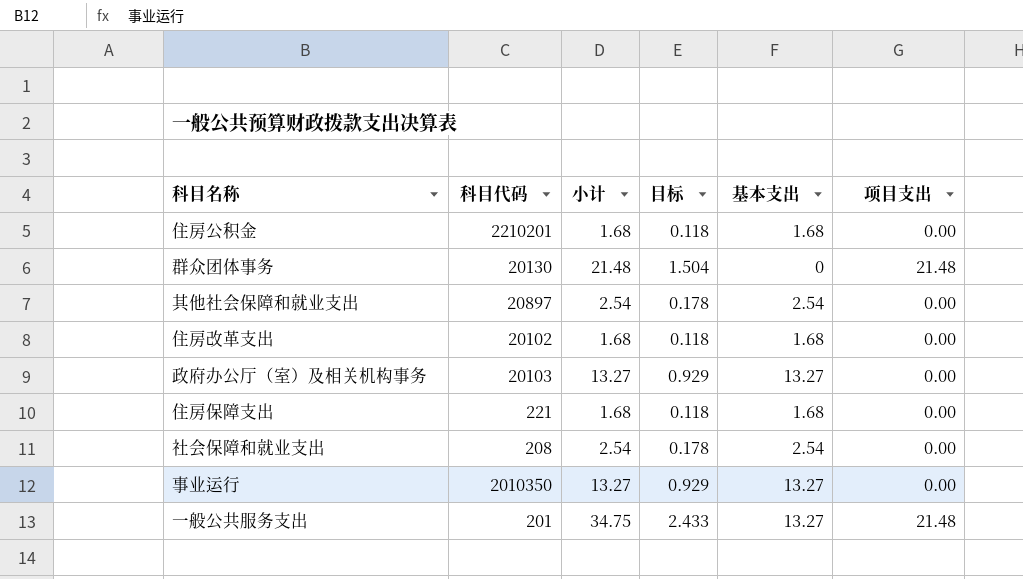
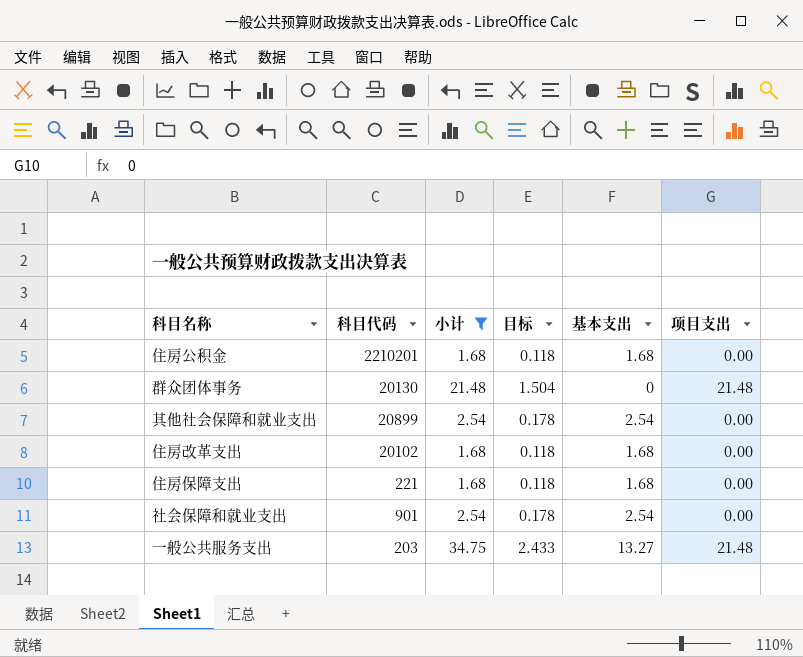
filter: none -> 小计 != 13.27
其他社会保障和就业支出 | 科目代码: 20897 -> 20899
社会保障和就业支出 | 科目代码: 208 -> 901
一般公共服务支出 | 科目代码: 201 -> 203

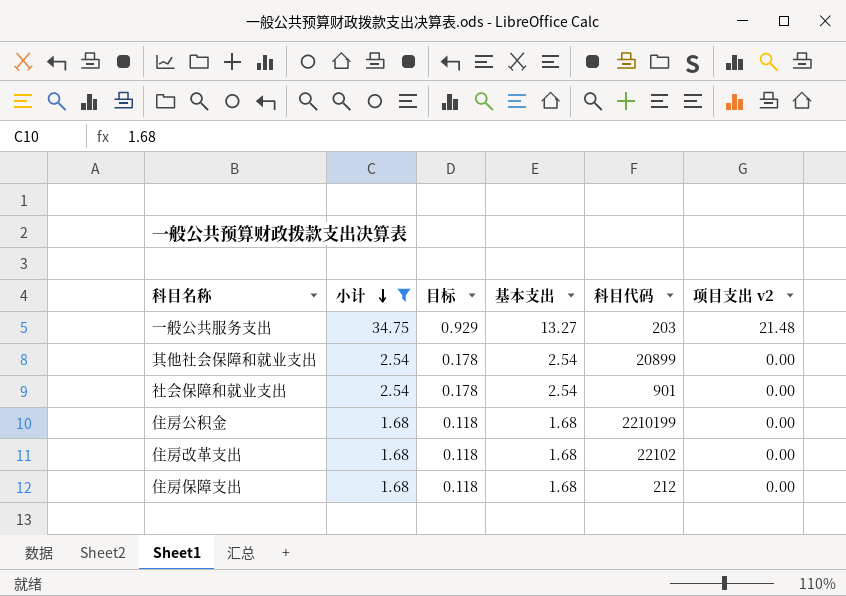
row order: none -> 小计 descending
column 目标 | formula: [小计] * 0.07 -> [基本支出] * 0.07
column 科目代码 | position: 2 -> 5
column name: 项目支出 -> 项目支出 v2
row 群众团体事务: 20130 | 21.48 | 1.504 | 0 | 21.48 -> none
住房公积金 | 科目代码: 2210201 -> 2210199
住房改革支出 | 科目代码: 20102 -> 22102
住房保障支出 | 科目代码: 221 -> 212

